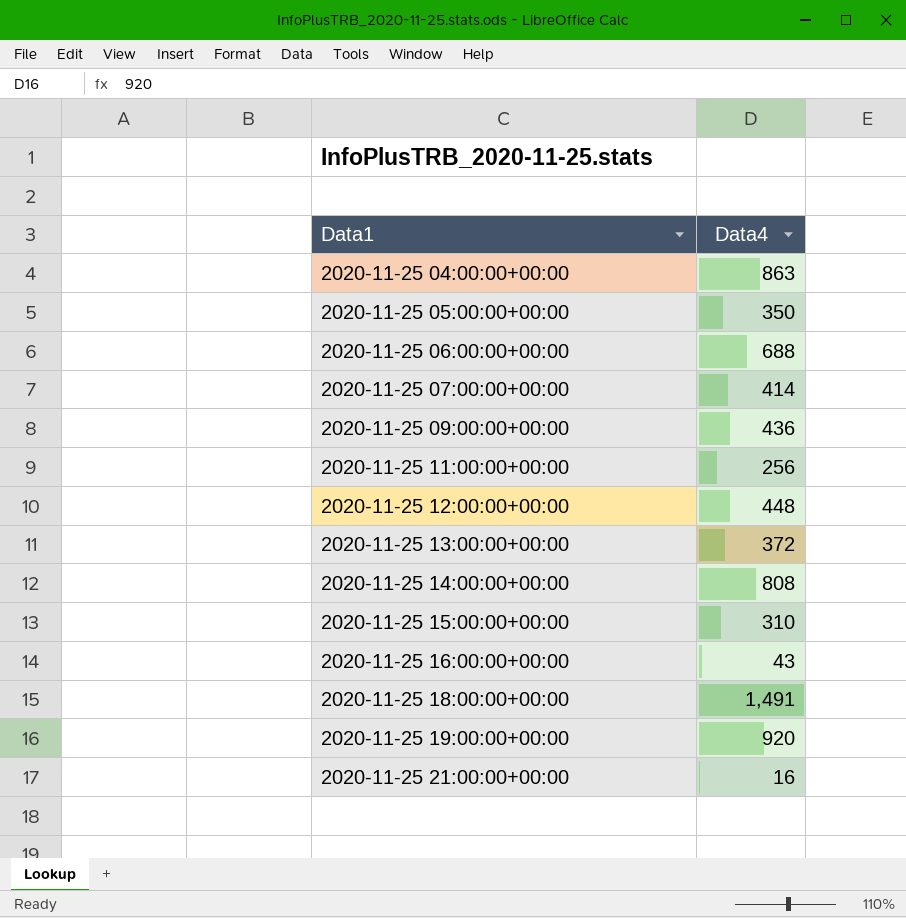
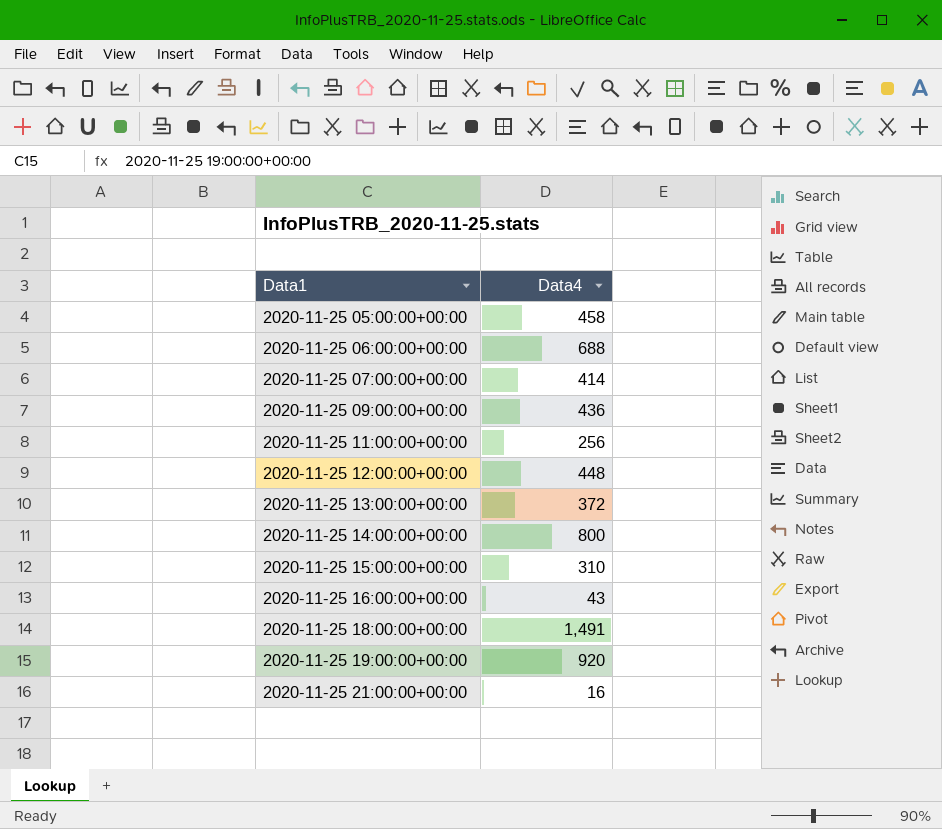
row 2020-11-25 04:00:00+00:00: 863 -> none
2020-11-25 05:00:00+00:00 | Data4: 350 -> 458
2020-11-25 14:00:00+00:00 | Data4: 808 -> 800

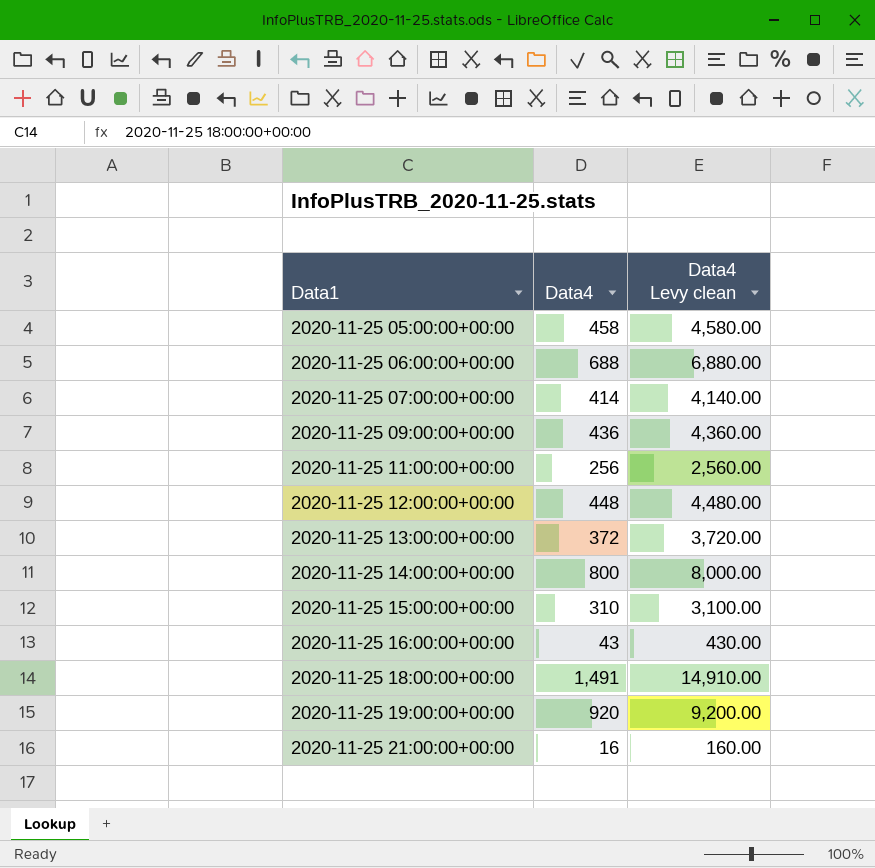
column Data4 Levy clean | formula: none -> [Data4] * 10

